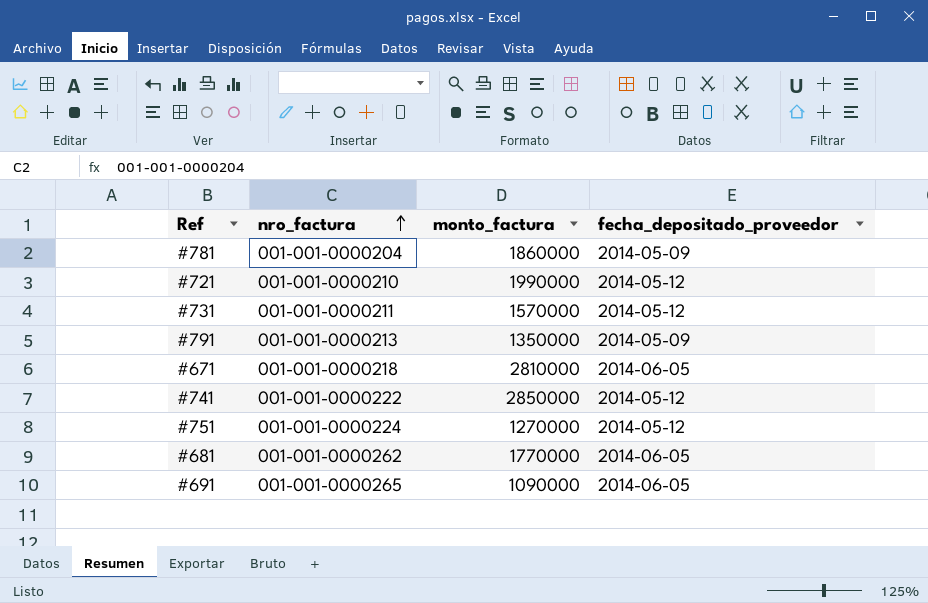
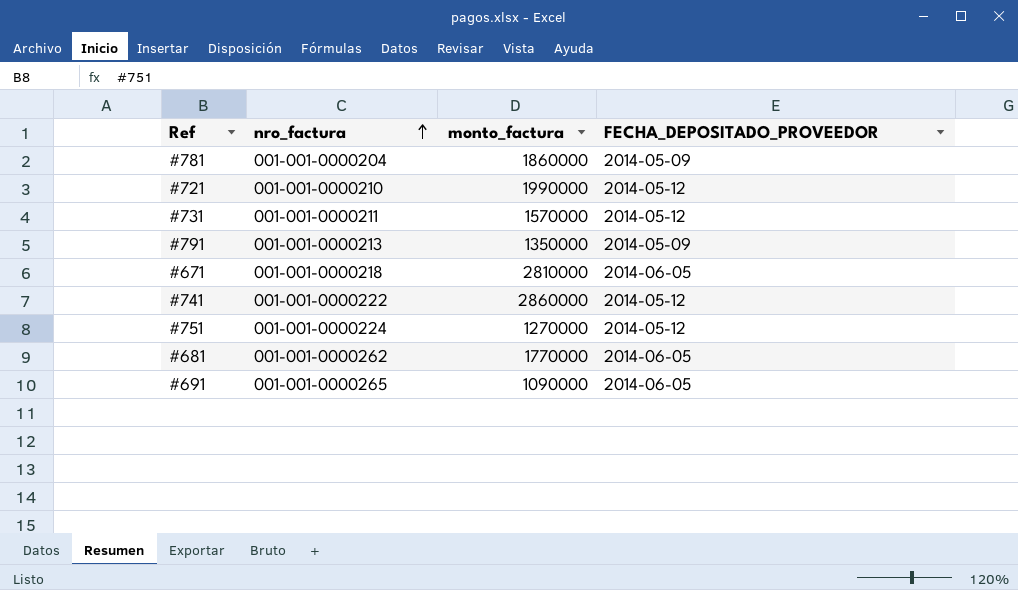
column name: fecha_depositado_proveedor -> FECHA_DEPOSITADO_PROVEEDOR
#741 | monto_factura: 2850000 -> 2860000

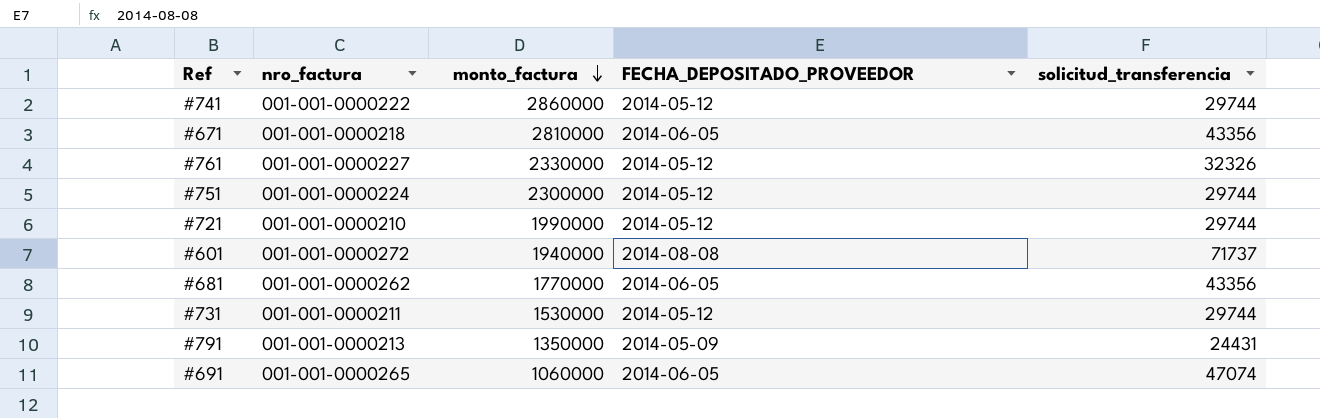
row order: nro_factura ascending -> monto_factura descending
column solicitud_transferencia | position: none -> 5
row #781: 001-001-0000204 | 1860000 | 2014-05-09 -> none
row #761: none -> 001-001-0000227 | 2330000 | 2014-05-12 | 32326
#751 | monto_factura: 1270000 -> 2300000
row #601: none -> 001-001-0000272 | 1940000 | 2014-08-08 | 71737
#731 | monto_factura: 1570000 -> 1530000
#691 | monto_factura: 1090000 -> 1060000

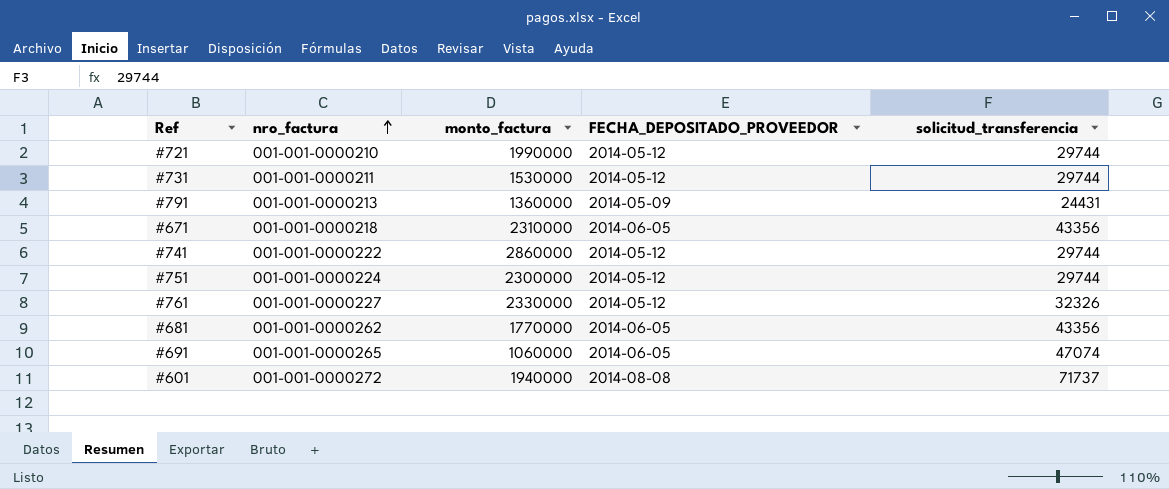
row order: monto_factura descending -> nro_factura ascending
#791 | monto_factura: 1350000 -> 1360000
#671 | monto_factura: 2810000 -> 2310000

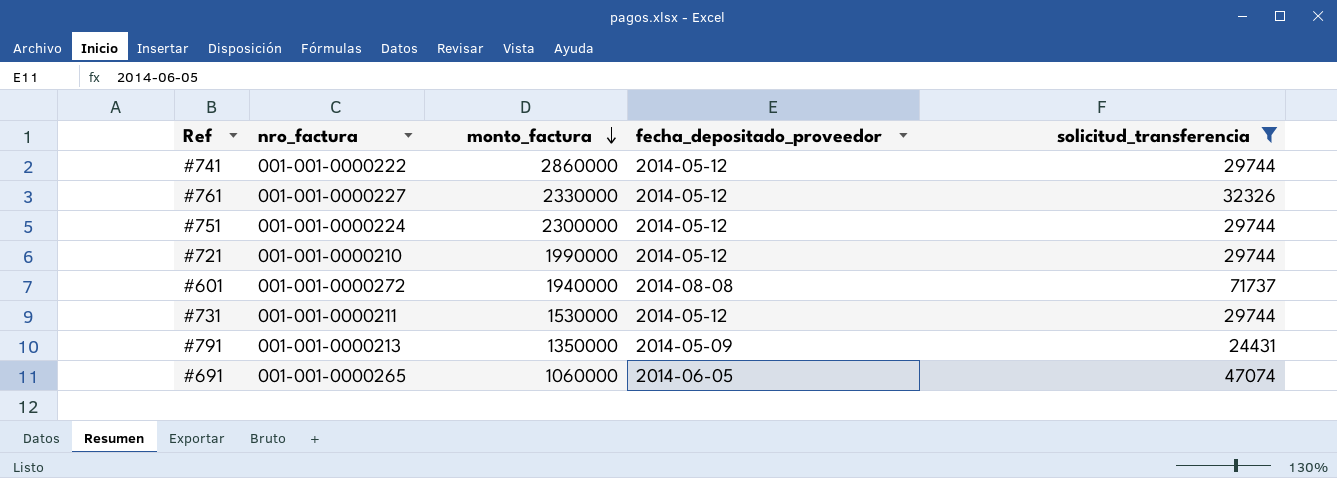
filter: none -> solicitud_transferencia != 43356
row order: nro_factura ascending -> monto_factura descending
column name: FECHA_DEPOSITADO_PROVEEDOR -> fecha_depositado_proveedor
#791 | monto_factura: 1360000 -> 1350000

